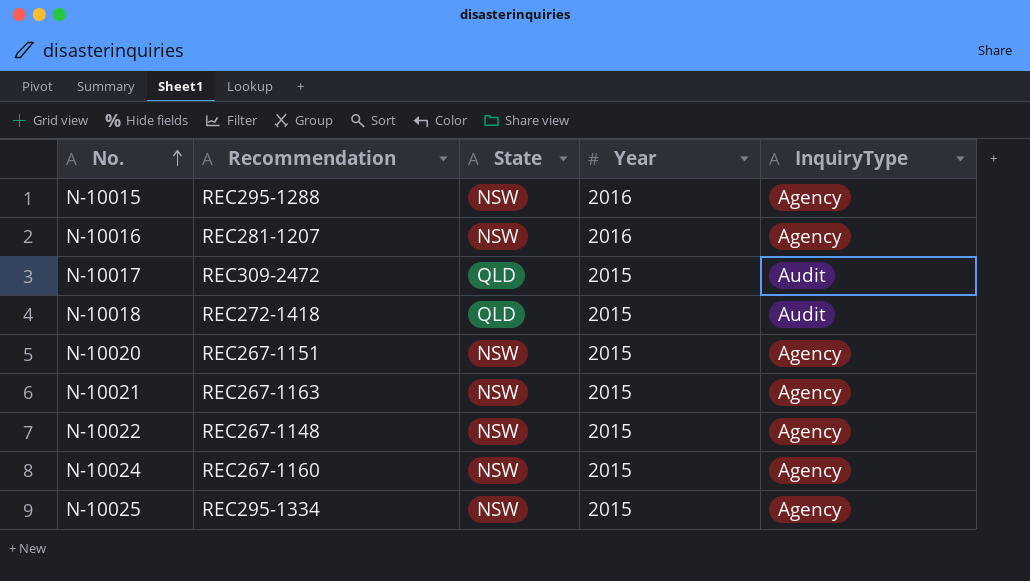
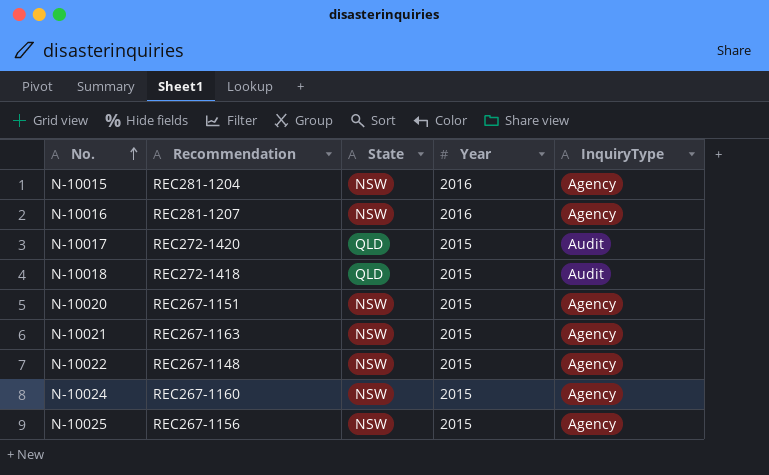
N-10015 | Recommendation: REC295-1288 -> REC281-1204
N-10017 | Recommendation: REC309-2472 -> REC272-1420
N-10025 | Recommendation: REC295-1334 -> REC267-1156

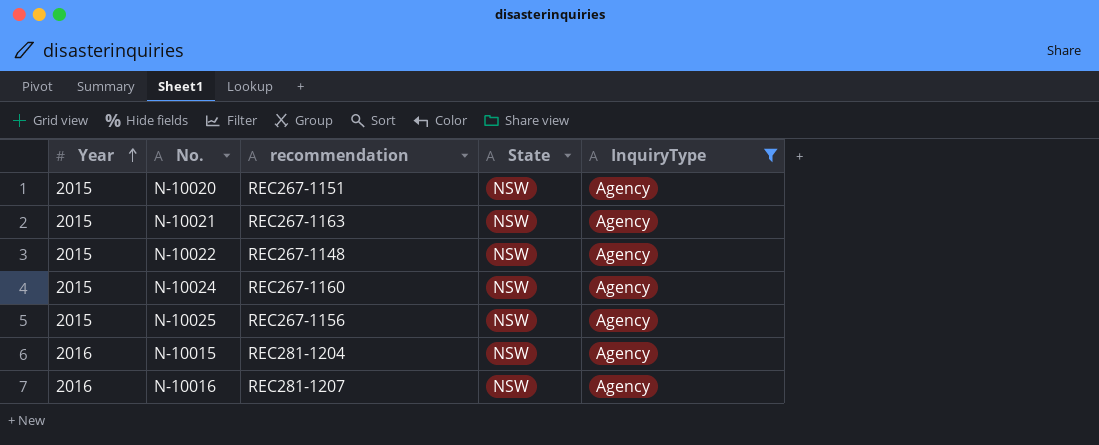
filter: none -> InquiryType = Agency
row order: No. ascending -> Year ascending
column Year | position: 4 -> 1
column name: Recommendation -> recommendation

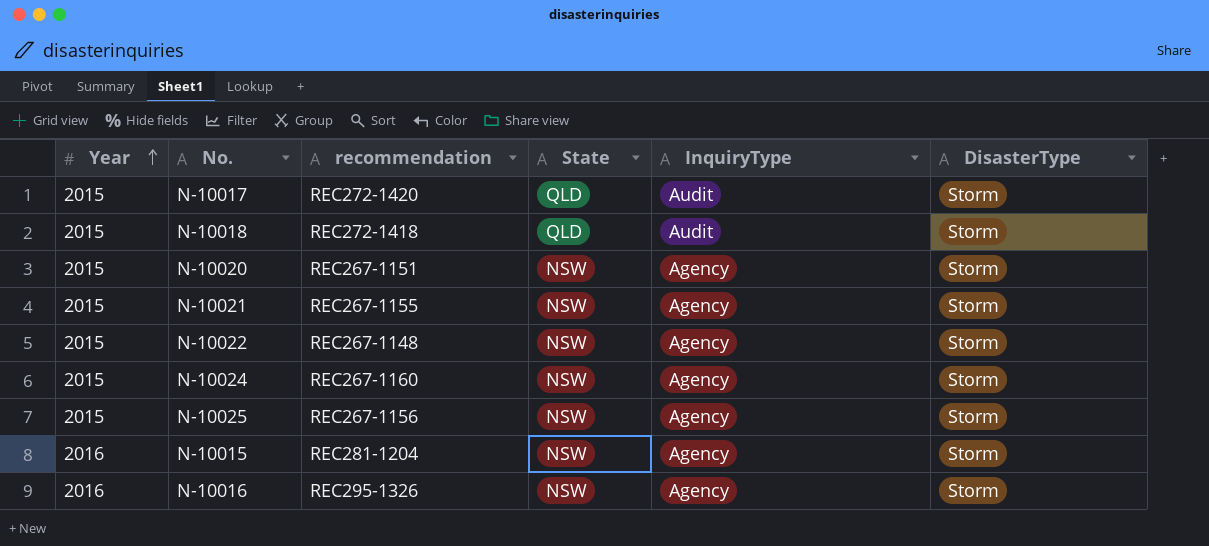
filter: InquiryType = Agency -> none
column DisasterType | position: none -> 6
N-10021 | recommendation: REC267-1163 -> REC267-1155
N-10016 | recommendation: REC281-1207 -> REC295-1326

